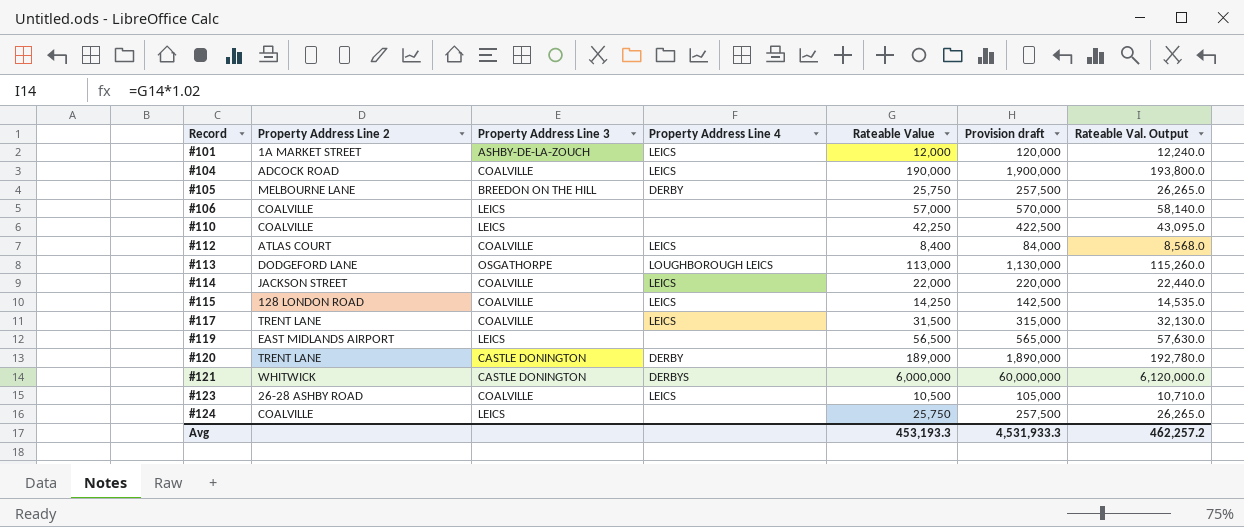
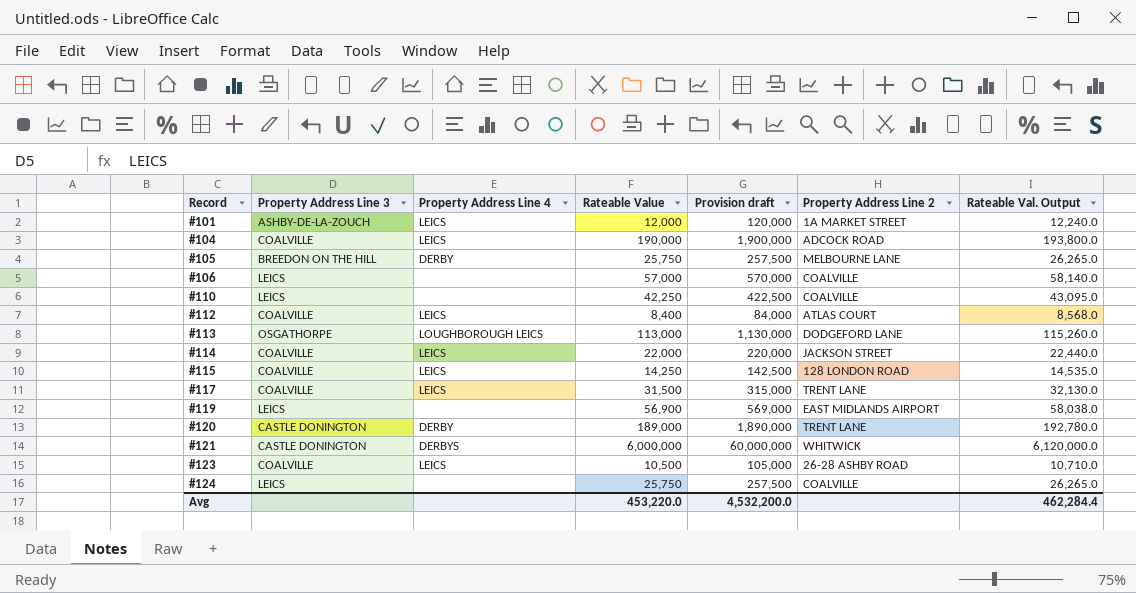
column Property Address Line 2 | position: 2 -> 6
#119 | Rateable Value: 56,500 -> 56,900
#119 | Provision draft: 565,000 -> 569,000
#119 | Rateable Val. Output: 57,630.0 -> 58,038.0
Avg | Rateable Value: 453,193.3 -> 453,220.0
Avg | Provision draft: 4,531,933.3 -> 4,532,200.0
Avg | Rateable Val. Output: 462,257.2 -> 462,284.4

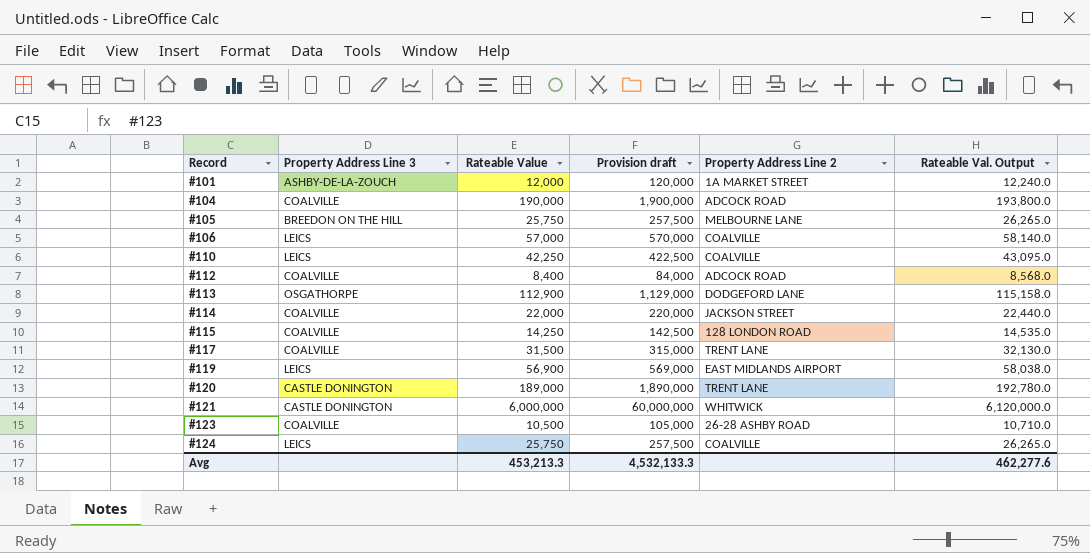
column Property Address Line 4 | position: 3 -> none
#112 | Property Address Line 2: ATLAS COURT -> ADCOCK ROAD
#113 | Rateable Value: 113,000 -> 112,900
#113 | Provision draft: 1,130,000 -> 1,129,000
#113 | Rateable Val. Output: 115,260.0 -> 115,158.0
Avg | Rateable Value: 453,220.0 -> 453,213.3
Avg | Provision draft: 4,532,200.0 -> 4,532,133.3
Avg | Rateable Val. Output: 462,284.4 -> 462,277.6

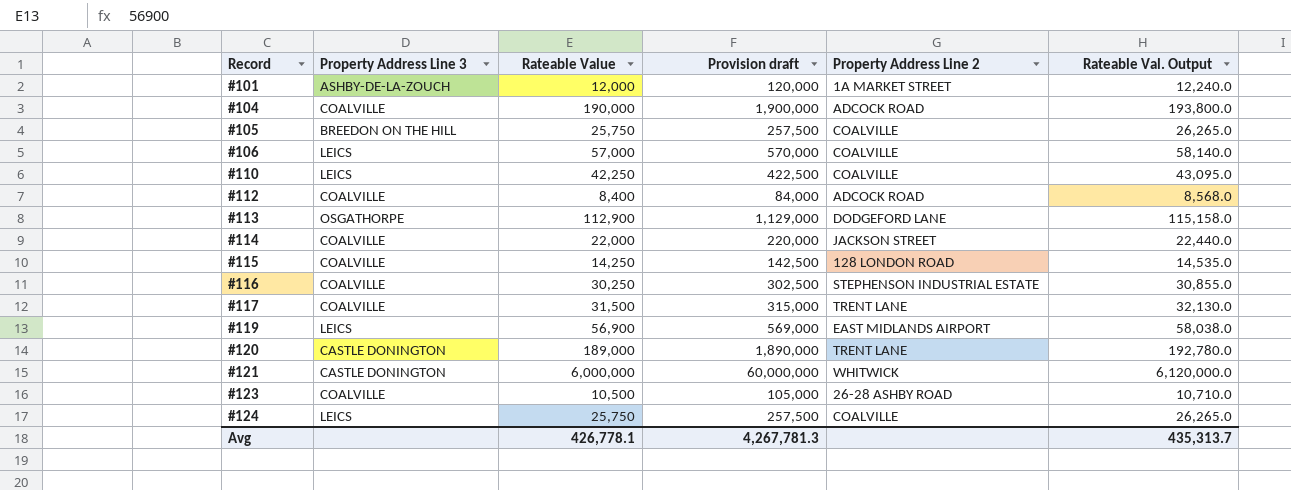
#105 | Property Address Line 2: MELBOURNE LANE -> COALVILLE
row #116: none -> COALVILLE | 30,250 | 302,500 | STEPHENSON INDUSTRIAL ESTATE | 30,855.0
Avg | Rateable Value: 453,213.3 -> 426,778.1
Avg | Provision draft: 4,532,133.3 -> 4,267,781.3
Avg | Rateable Val. Output: 462,277.6 -> 435,313.7

